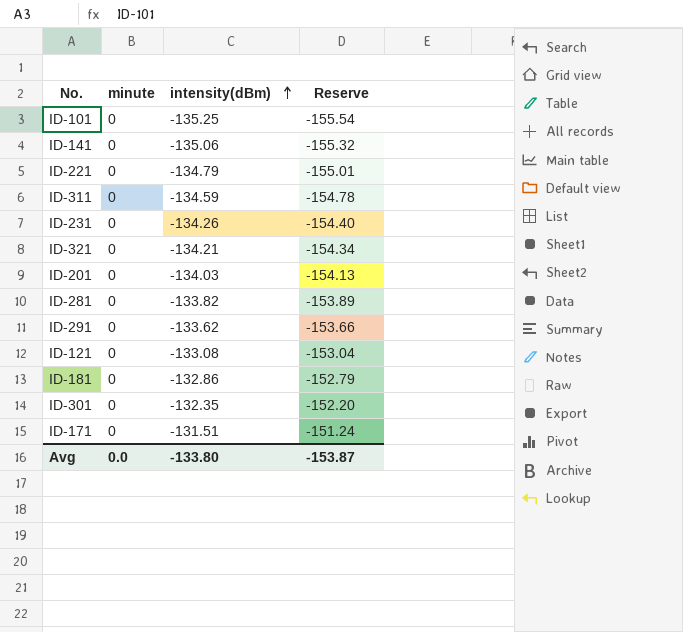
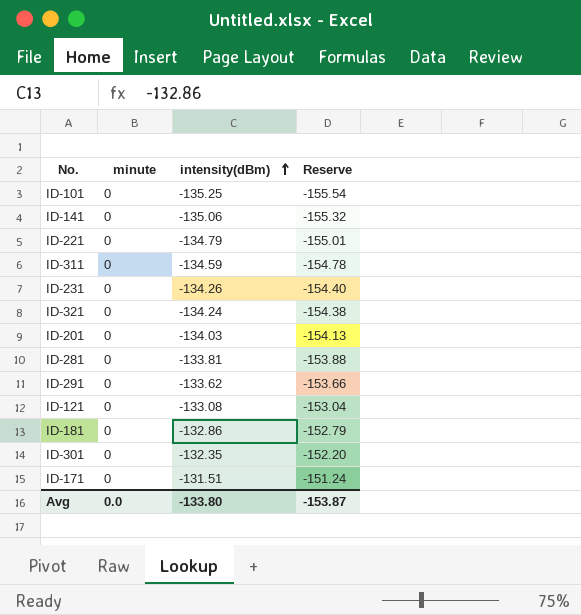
ID-321 | intensity(dBm): -134.21 -> -134.24
ID-321 | Reserve: -154.34 -> -154.38
ID-281 | intensity(dBm): -133.82 -> -133.81
ID-281 | Reserve: -153.89 -> -153.88

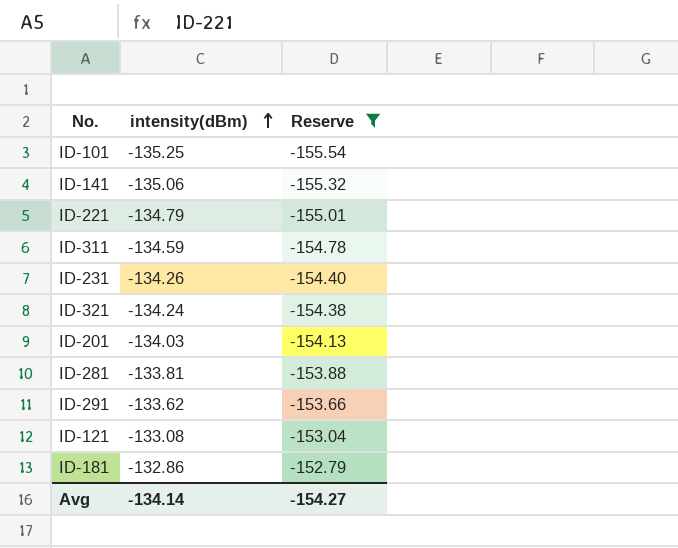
filter: none -> Reserve <= -152.79
column minute | position: 2 -> none
Avg | intensity(dBm): -133.80 -> -134.14
Avg | Reserve: -153.87 -> -154.27

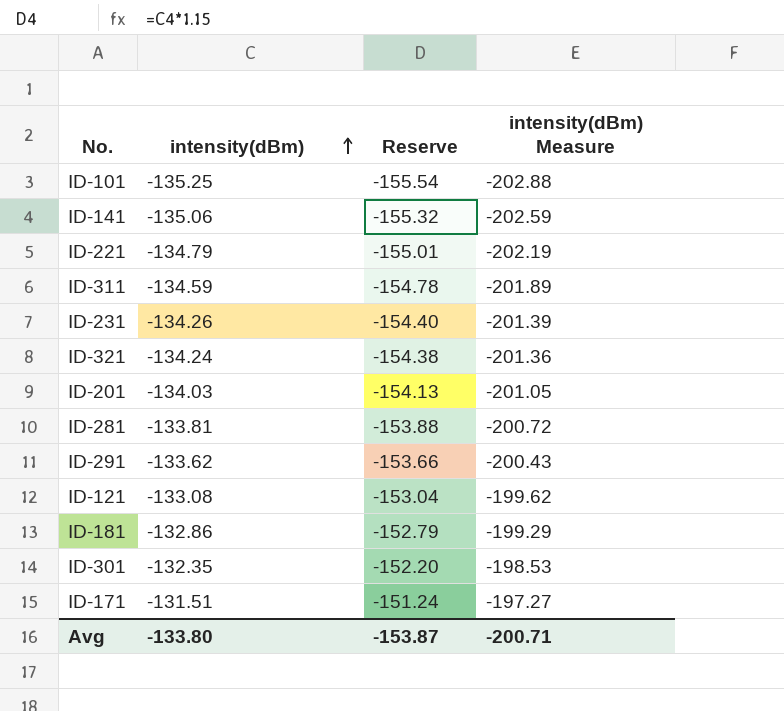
filter: Reserve <= -152.79 -> none
column intensity(dBm) Measure | formula: none -> [intensity(dBm)] * 1.5
Avg | intensity(dBm): -134.14 -> -133.80
Avg | Reserve: -154.27 -> -153.87

